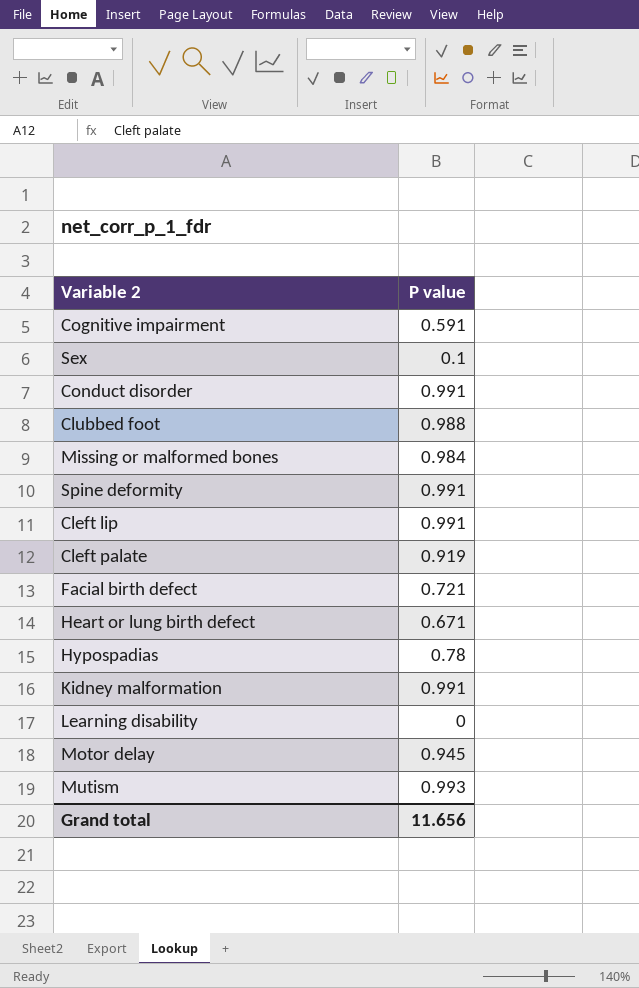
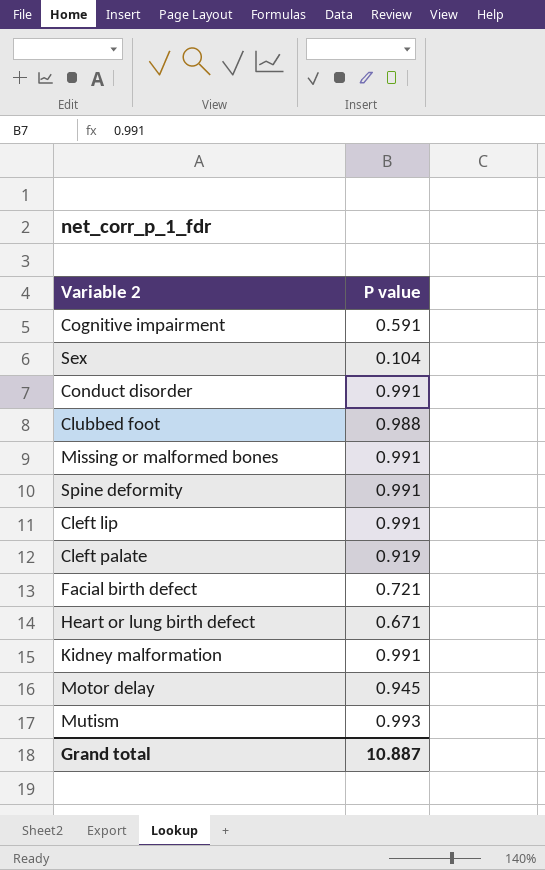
row Hypospadias: 0.78 -> none
row Learning disability: 0 -> none
Sex | P value: 0.1 -> 0.104
Missing or malformed bones | P value: 0.984 -> 0.991
Grand total | P value: 11.656 -> 10.887

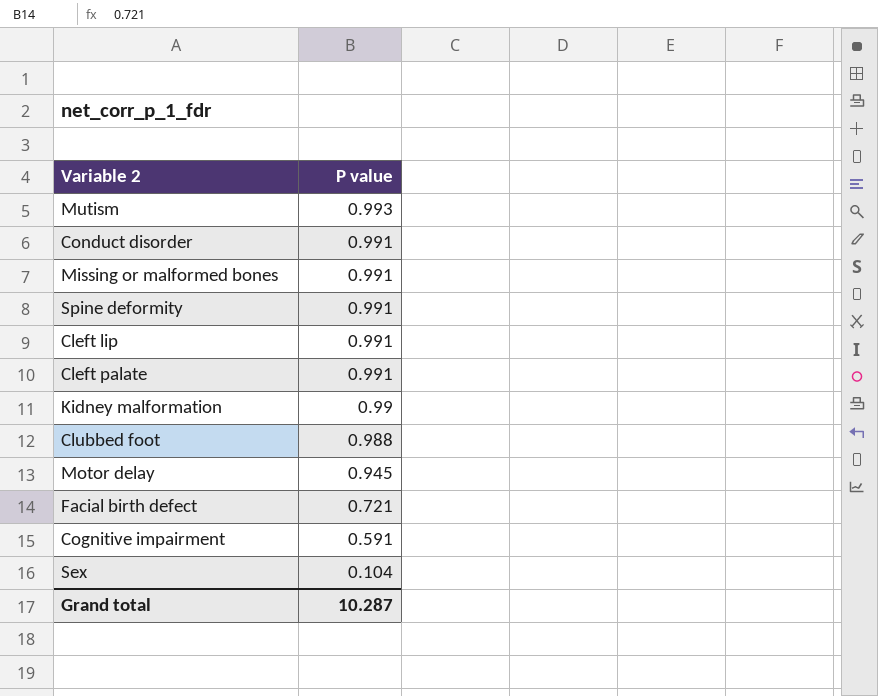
row order: none -> P value descending
row Heart or lung birth defect: 0.671 -> none
Cleft palate | P value: 0.919 -> 0.991
Kidney malformation | P value: 0.991 -> 0.99
Grand total | P value: 10.887 -> 10.287

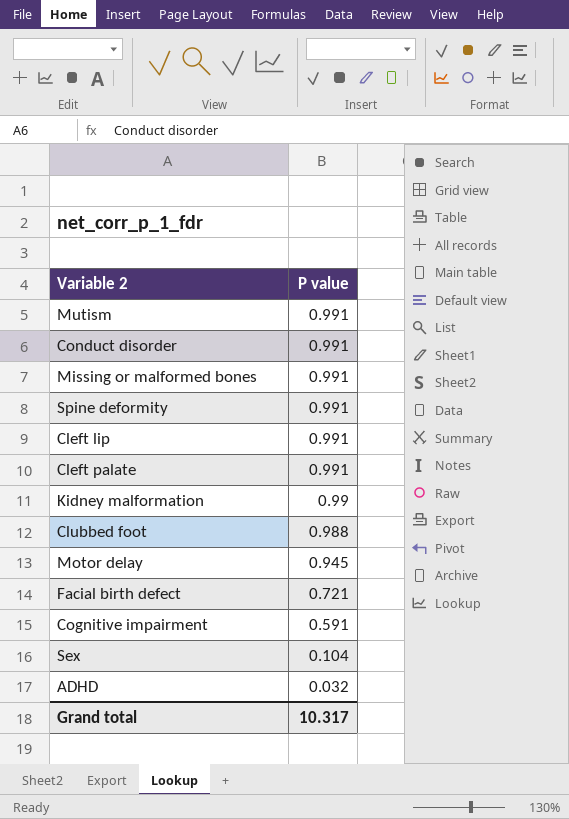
Mutism | P value: 0.993 -> 0.991
row ADHD: none -> 0.032
Grand total | P value: 10.287 -> 10.317

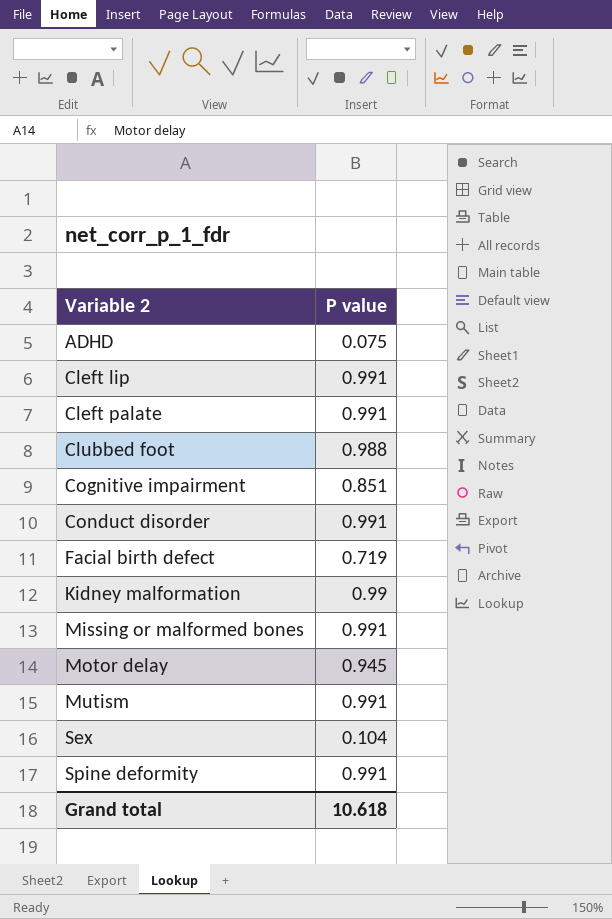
row order: P value descending -> Variable 2 ascending
ADHD | P value: 0.032 -> 0.075
Cognitive impairment | P value: 0.591 -> 0.851
Facial birth defect | P value: 0.721 -> 0.719
Grand total | P value: 10.317 -> 10.618

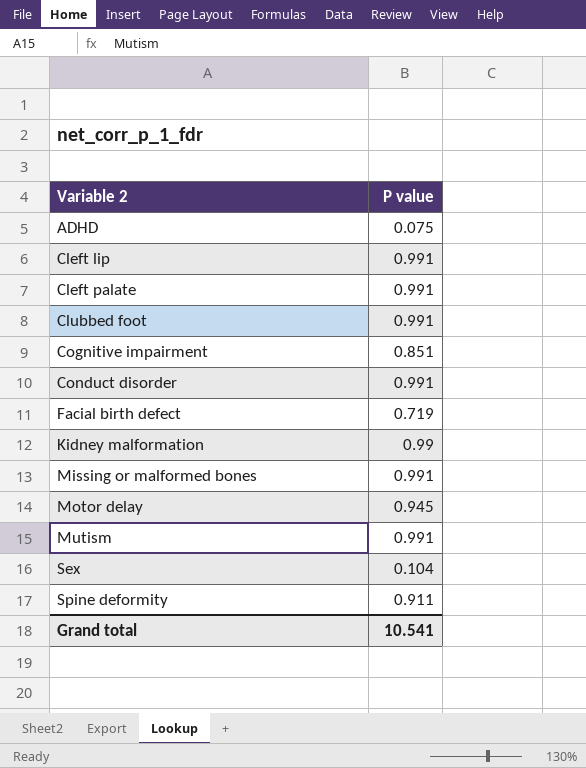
Clubbed foot | P value: 0.988 -> 0.991
Spine deformity | P value: 0.991 -> 0.911
Grand total | P value: 10.618 -> 10.541

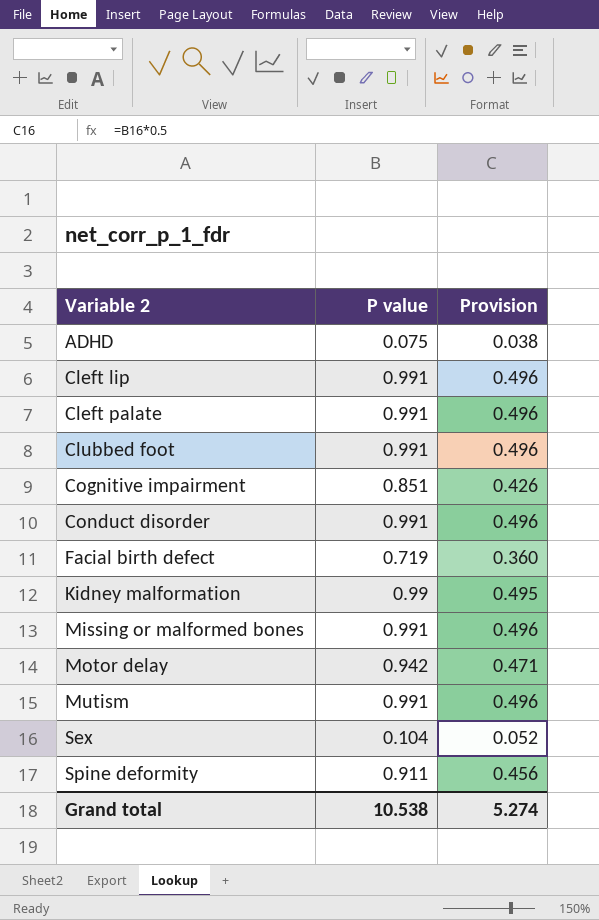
column Provision | formula: none -> [P value] * 0.5
Motor delay | P value: 0.945 -> 0.942
Grand total | P value: 10.541 -> 10.538

